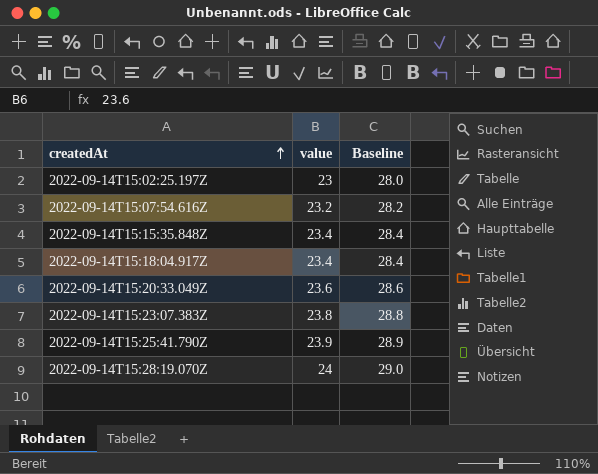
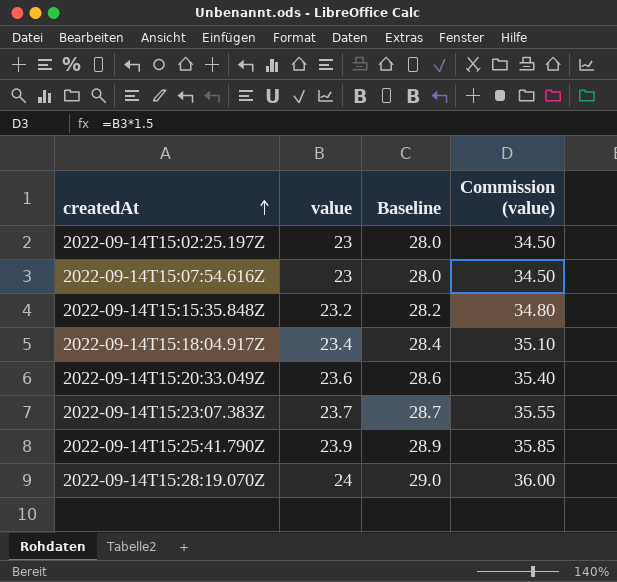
column Commission (value) | formula: none -> [value] * 1.5
2022-09-14T15:07:54.616Z | value: 23.2 -> 23
2022-09-14T15:07:54.616Z | Baseline: 28.2 -> 28.0
2022-09-14T15:15:35.848Z | value: 23.4 -> 23.2
2022-09-14T15:15:35.848Z | Baseline: 28.4 -> 28.2
2022-09-14T15:23:07.383Z | value: 23.8 -> 23.7
2022-09-14T15:23:07.383Z | Baseline: 28.8 -> 28.7

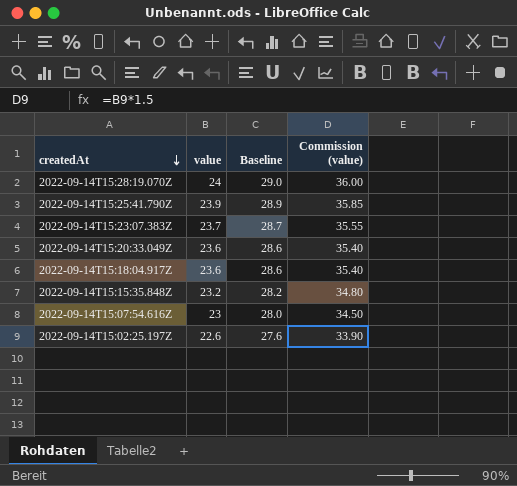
row order: createdAt ascending -> createdAt descending
2022-09-14T15:18:04.917Z | value: 23.4 -> 23.6
2022-09-14T15:18:04.917Z | Baseline: 28.4 -> 28.6
2022-09-14T15:18:04.917Z | Commission (value): 35.10 -> 35.40
2022-09-14T15:02:25.197Z | value: 23 -> 22.6
2022-09-14T15:02:25.197Z | Baseline: 28.0 -> 27.6
2022-09-14T15:02:25.197Z | Commission (value): 34.50 -> 33.90

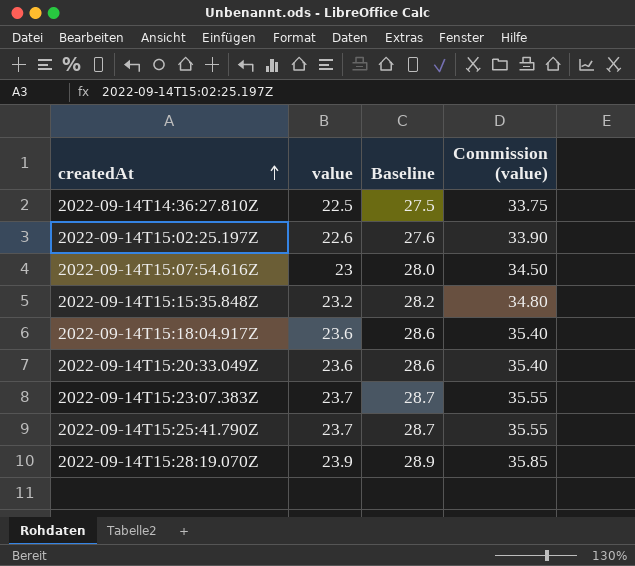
row order: createdAt descending -> createdAt ascending
row 2022-09-14T14:36:27.810Z: none -> 22.5 | 27.5 | 33.75
2022-09-14T15:25:41.790Z | value: 23.9 -> 23.7
2022-09-14T15:25:41.790Z | Baseline: 28.9 -> 28.7
2022-09-14T15:25:41.790Z | Commission (value): 35.85 -> 35.55
2022-09-14T15:28:19.070Z | value: 24 -> 23.9
2022-09-14T15:28:19.070Z | Baseline: 29.0 -> 28.9
2022-09-14T15:28:19.070Z | Commission (value): 36.00 -> 35.85

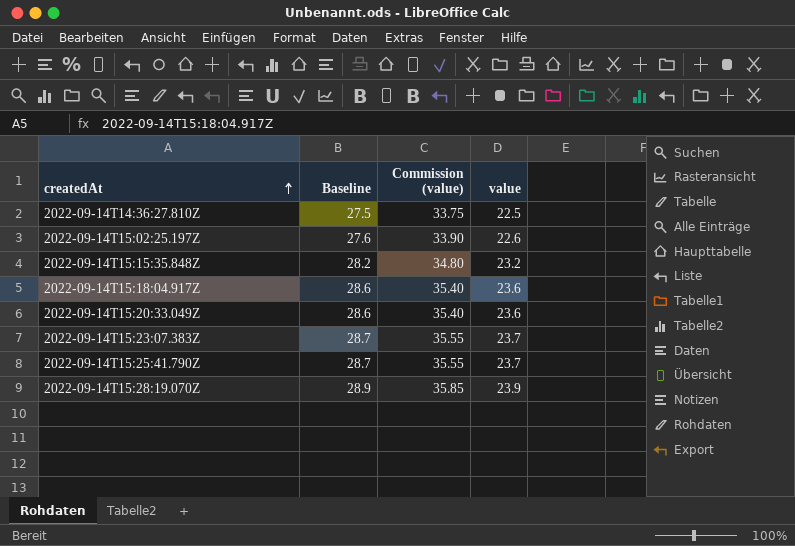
column value | position: 2 -> 4
row 2022-09-14T15:07:54.616Z: 23 | 28.0 | 34.50 -> none

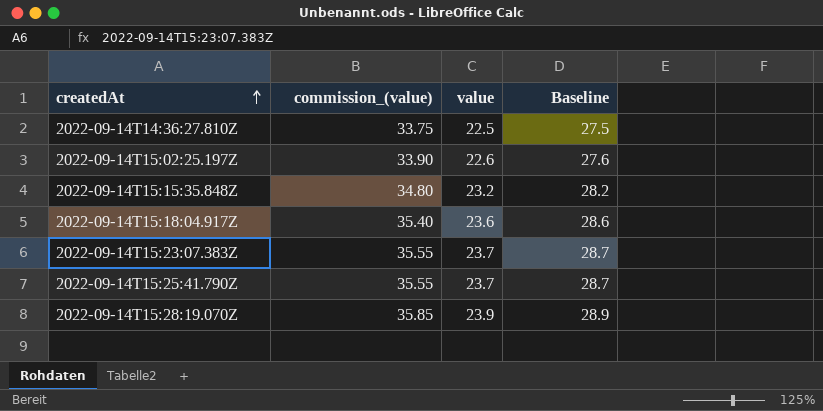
column name: Commission (value) -> commission_(value)
column Baseline | position: 2 -> 4
row 2022-09-14T15:20:33.049Z: 28.6 | 35.40 | 23.6 -> none

